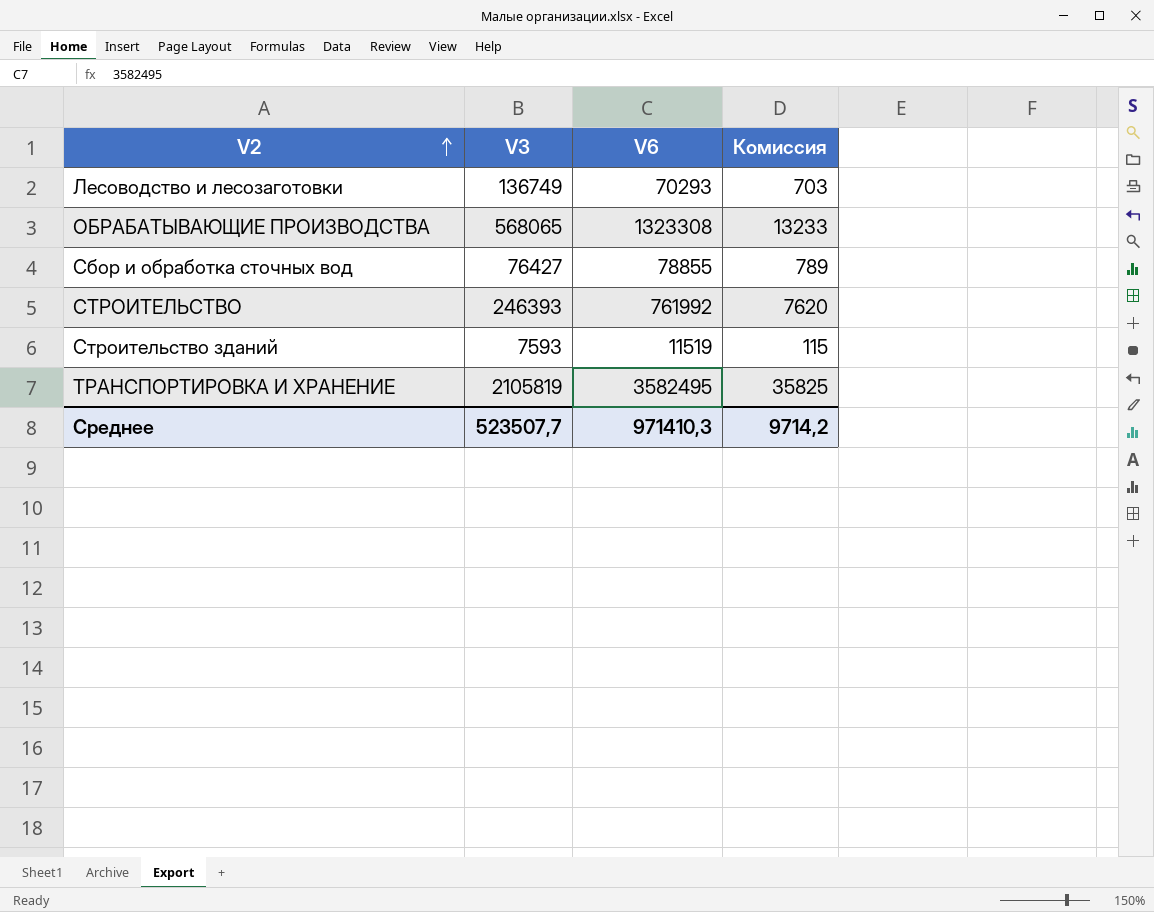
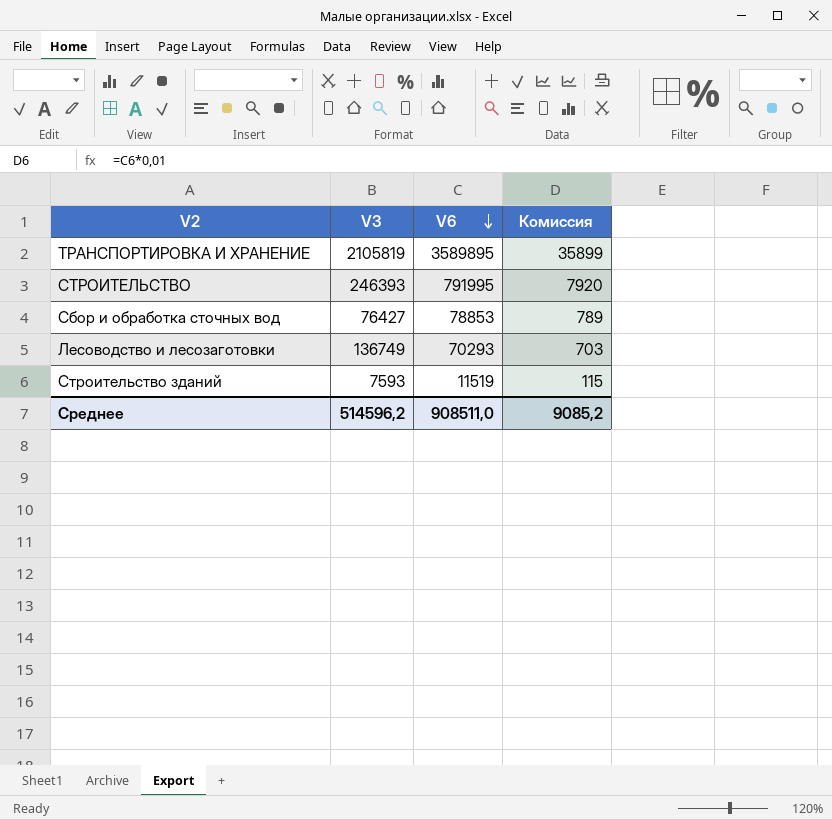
row order: V2 ascending -> V6 descending
row ОБРАБАТЫВАЮЩИЕ ПРОИЗВОДСТВА: 568065 | 1323308 | 13233 -> none
ТРАНСПОРТИРОВКА И ХРАНЕНИЕ | V6: 3582495 -> 3589895
ТРАНСПОРТИРОВКА И ХРАНЕНИЕ | Комиссия: 35825 -> 35899
СТРОИТЕЛЬСТВО | V6: 761992 -> 791995
СТРОИТЕЛЬСТВО | Комиссия: 7620 -> 7920
Сбор и обработка сточных вод | V6: 78855 -> 78853
Среднее | V3: 523507,7 -> 514596,2
Среднее | V6: 971410,3 -> 908511,0
Среднее | Комиссия: 9714,2 -> 9085,2

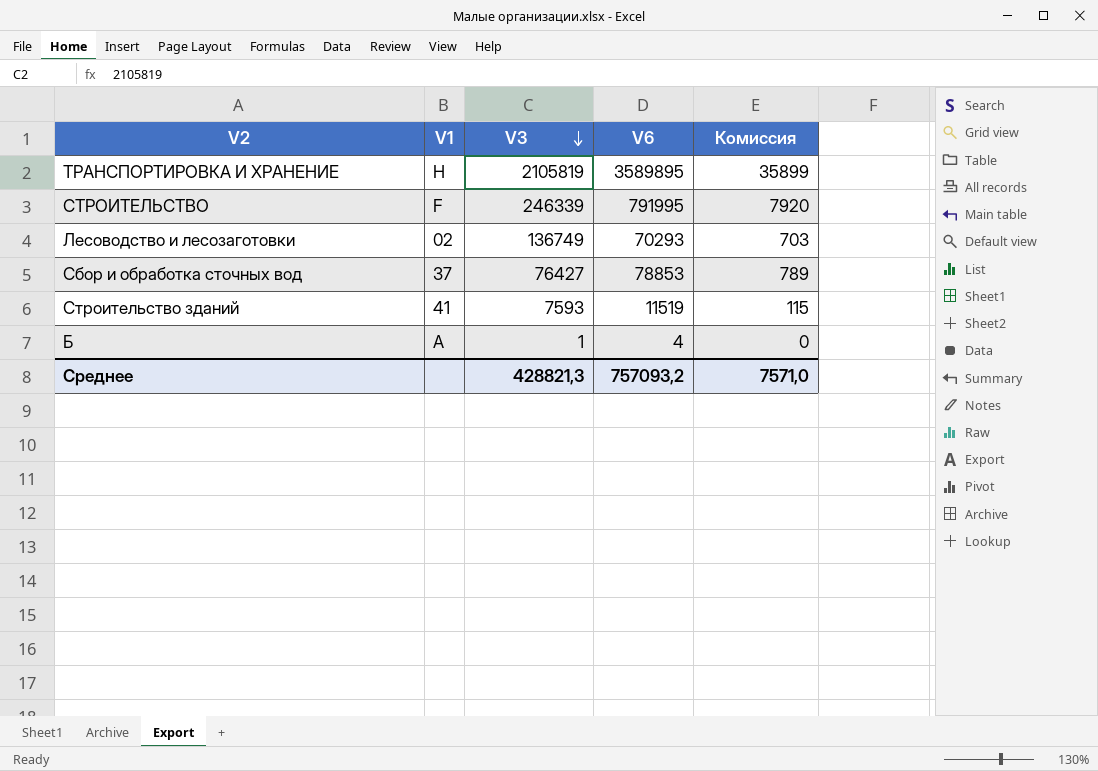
row order: V6 descending -> V3 descending
column V1 | position: none -> 2
СТРОИТЕЛЬСТВО | V3: 246393 -> 246339
row Б: none -> А | 1 | 4 | 0
Среднее | V3: 514596,2 -> 428821,3
Среднее | V6: 908511,0 -> 757093,2
Среднее | Комиссия: 9085,2 -> 7571,0

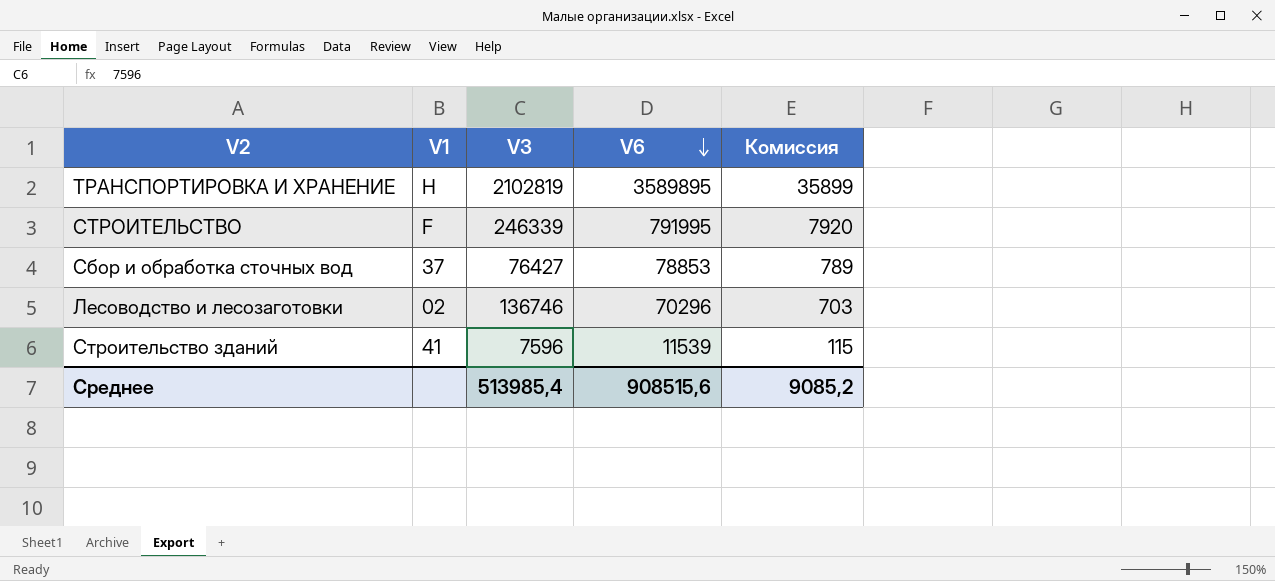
row order: V3 descending -> V6 descending
row Б: А | 1 | 4 | 0 -> none
ТРАНСПОРТИРОВКА И ХРАНЕНИЕ | V3: 2105819 -> 2102819
Лесоводство и лесозаготовки | V3: 136749 -> 136746
Лесоводство и лесозаготовки | V6: 70293 -> 70296
Строительство зданий | V3: 7593 -> 7596
Строительство зданий | V6: 11519 -> 11539
Среднее | V3: 428821,3 -> 513985,4
Среднее | V6: 757093,2 -> 908515,6
Среднее | Комиссия: 7571,0 -> 9085,2

